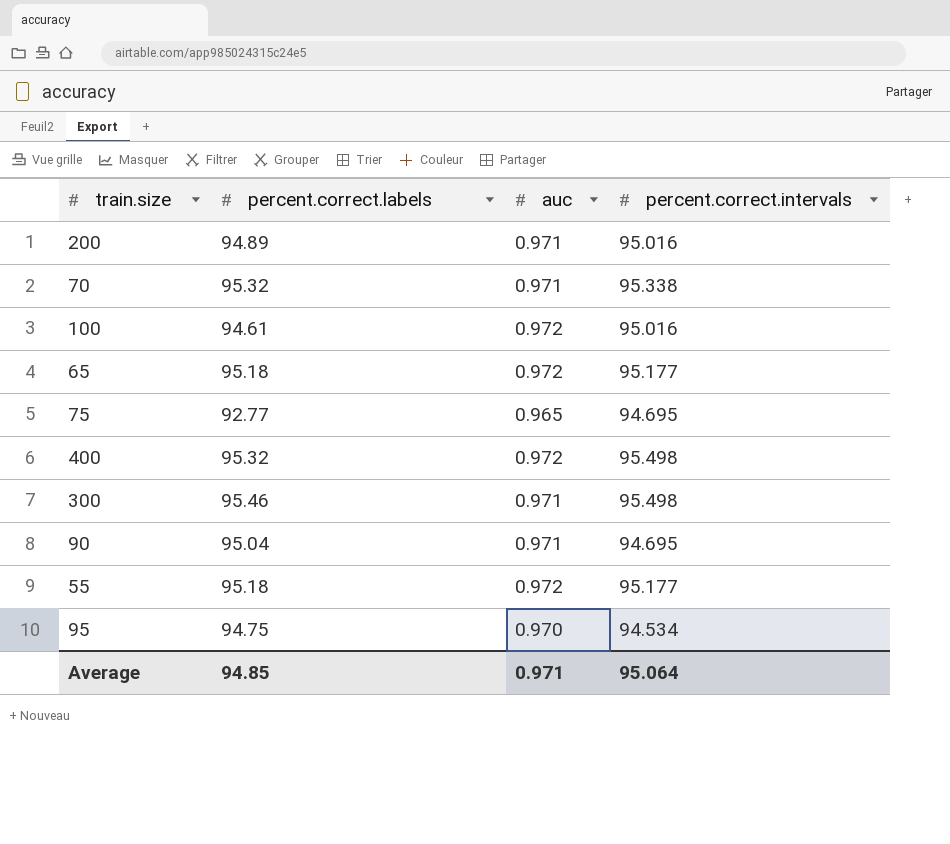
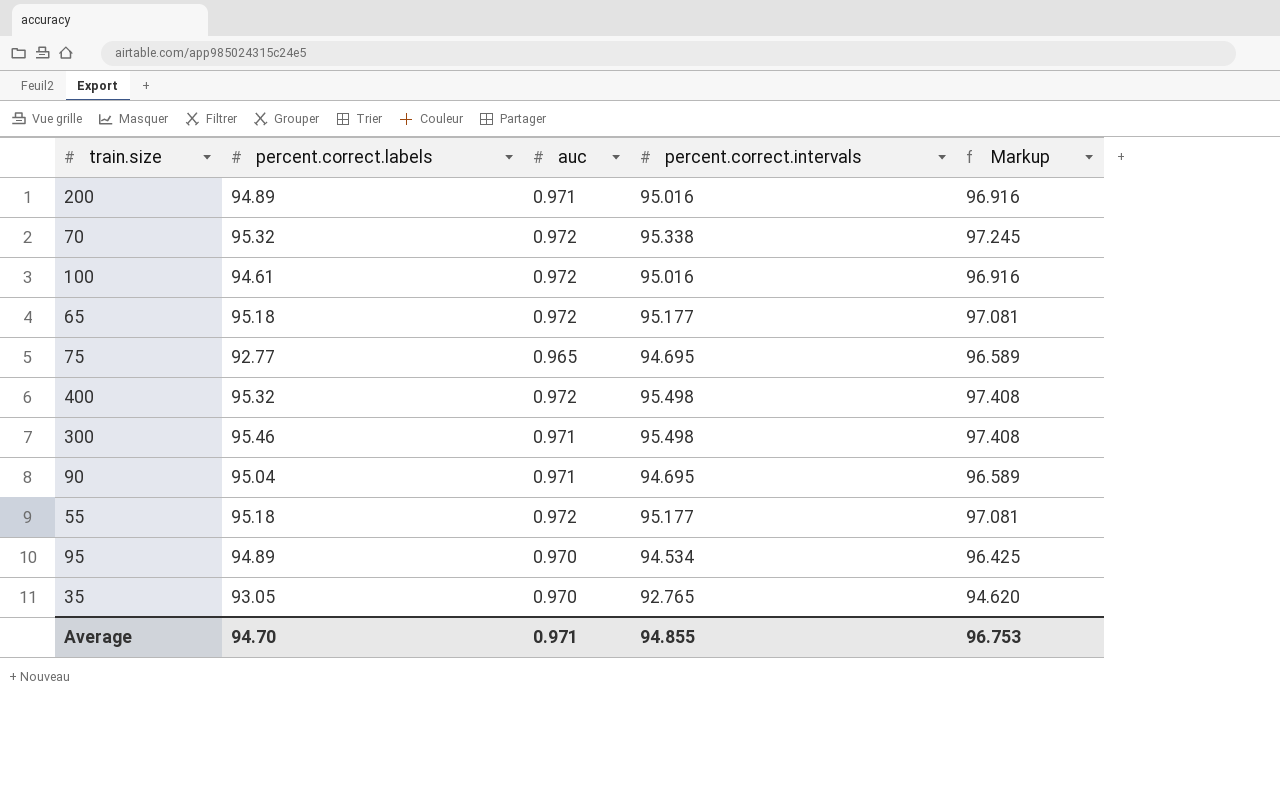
column Markup | formula: none -> [percent.correct.intervals] * 1.02
70 | auc: 0.971 -> 0.972
95 | percent.correct.labels: 94.75 -> 94.89
row 35: none -> 93.05 | 0.970 | 92.765 | 94.620
Average | percent.correct.labels: 94.85 -> 94.70
Average | percent.correct.intervals: 95.064 -> 94.855

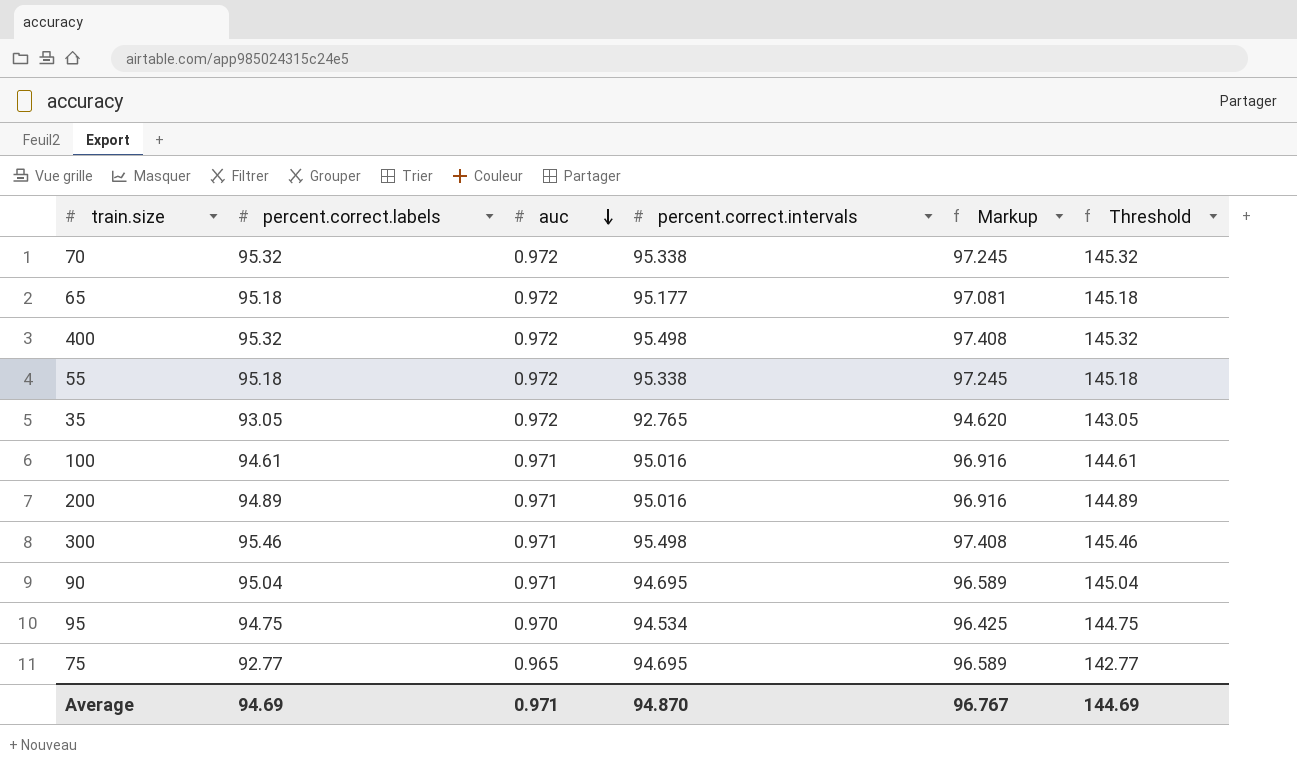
row order: none -> auc descending
column Threshold | formula: none -> [percent.correct.labels] + 50
55 | percent.correct.intervals: 95.177 -> 95.338
55 | Markup: 97.081 -> 97.245
35 | auc: 0.970 -> 0.972
100 | auc: 0.972 -> 0.971
95 | percent.correct.labels: 94.89 -> 94.75
Average | percent.correct.labels: 94.70 -> 94.69
Average | percent.correct.intervals: 94.855 -> 94.870
Average | Markup: 96.753 -> 96.767

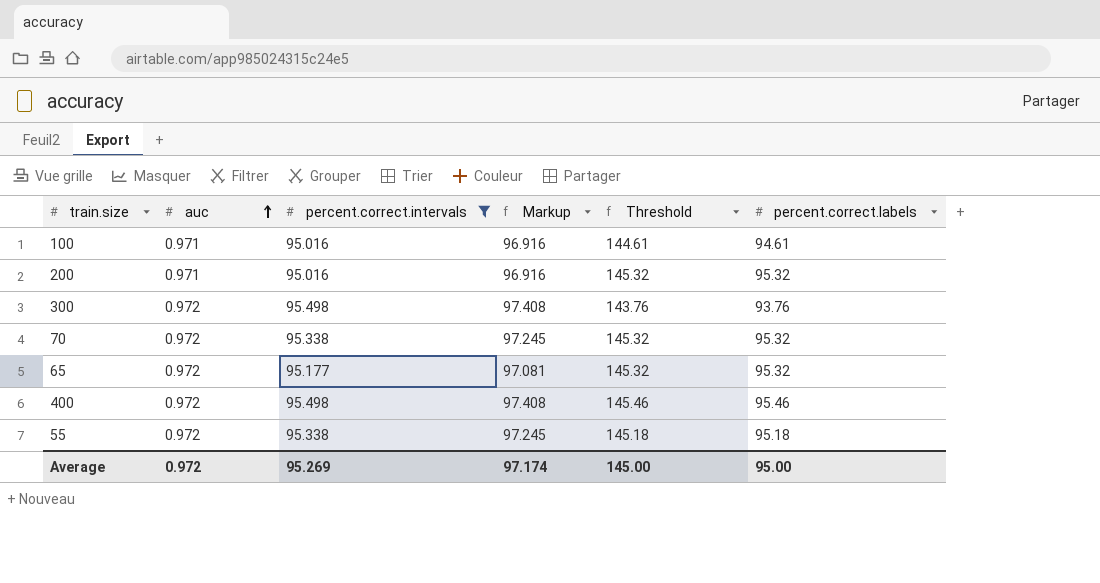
filter: none -> percent.correct.intervals >= 95.016
row order: auc descending -> auc ascending
column percent.correct.labels | position: 2 -> 6
200 | Threshold: 144.89 -> 145.32
200 | percent.correct.labels: 94.89 -> 95.32
300 | auc: 0.971 -> 0.972
300 | Threshold: 145.46 -> 143.76
300 | percent.correct.labels: 95.46 -> 93.76
65 | Threshold: 145.18 -> 145.32
65 | percent.correct.labels: 95.18 -> 95.32
400 | Threshold: 145.32 -> 145.46
400 | percent.correct.labels: 95.32 -> 95.46
Average | auc: 0.971 -> 0.972
Average | percent.correct.intervals: 94.870 -> 95.269
Average | Markup: 96.767 -> 97.174
Average | Threshold: 144.69 -> 145.00
Average | percent.correct.labels: 94.69 -> 95.00

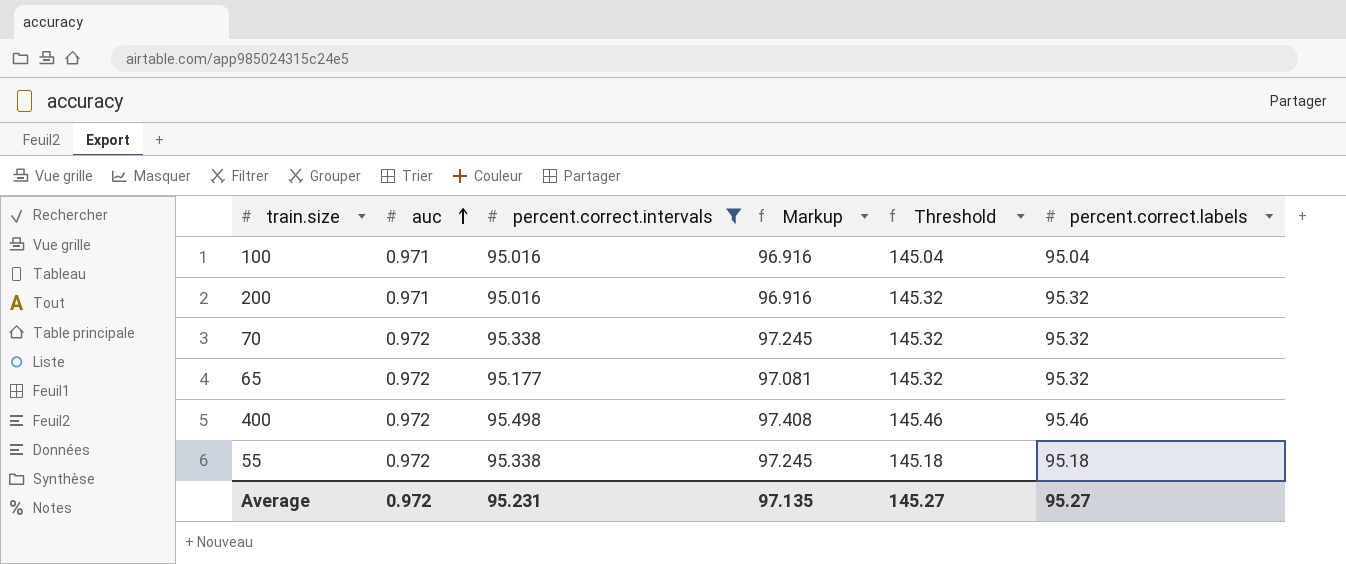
row 300: 0.972 | 95.498 | 97.408 | 143.76 | 93.76 -> none
100 | Threshold: 144.61 -> 145.04
100 | percent.correct.labels: 94.61 -> 95.04
Average | percent.correct.intervals: 95.269 -> 95.231
Average | Markup: 97.174 -> 97.135
Average | Threshold: 145.00 -> 145.27
Average | percent.correct.labels: 95.00 -> 95.27

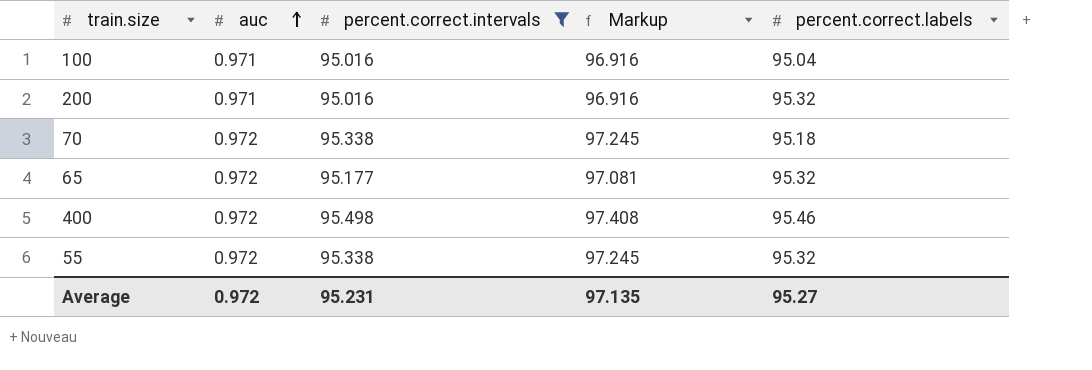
column Threshold | formula: [percent.correct.labels] + 50 -> none
70 | percent.correct.labels: 95.32 -> 95.18
55 | percent.correct.labels: 95.18 -> 95.32

